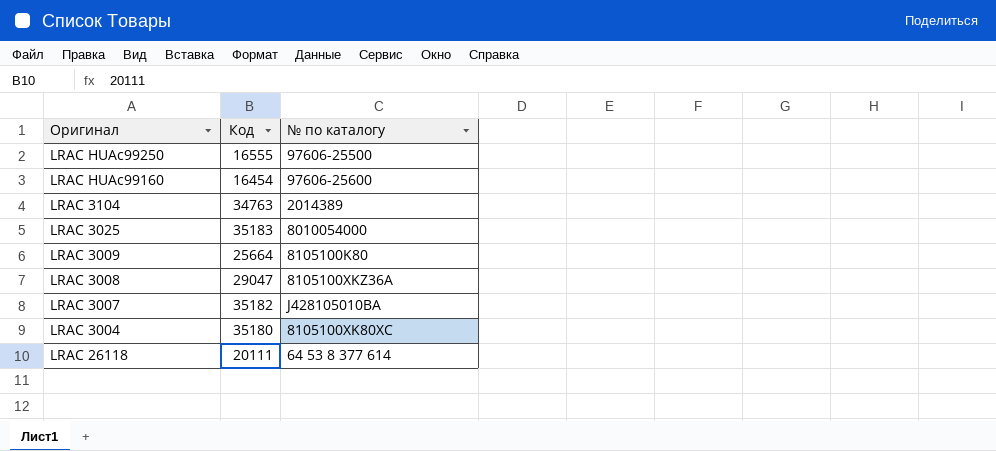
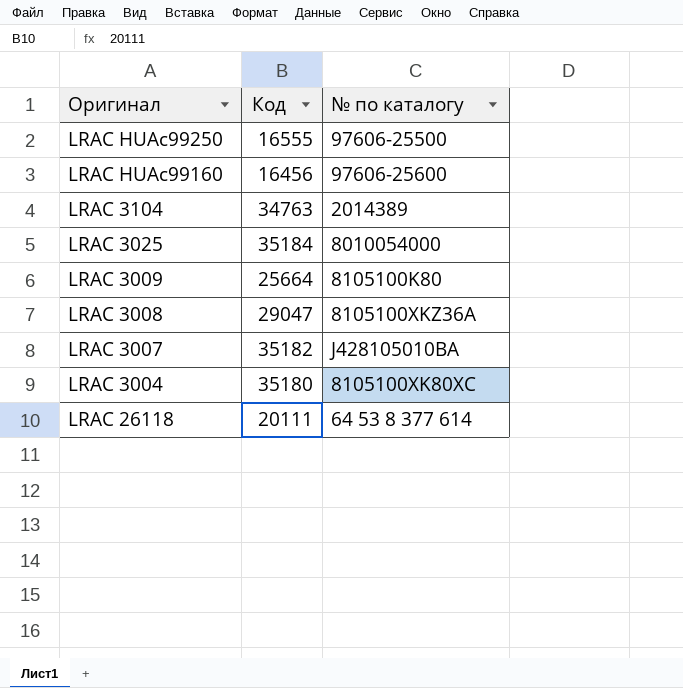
LRAC HUAc99160 | Код: 16454 -> 16456
LRAC 3025 | Код: 35183 -> 35184

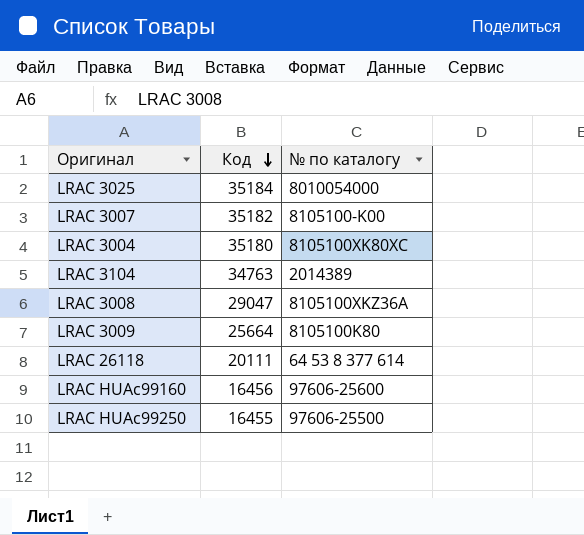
row order: none -> Код descending
LRAC 3007 | № по каталогу: J428105010BA -> 8105100-K00
LRAC HUAc99250 | Код: 16555 -> 16455

